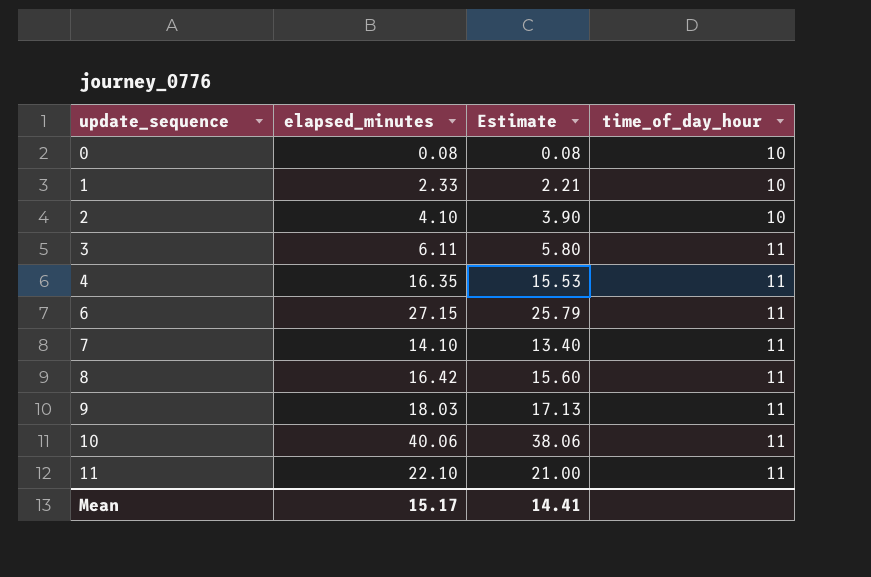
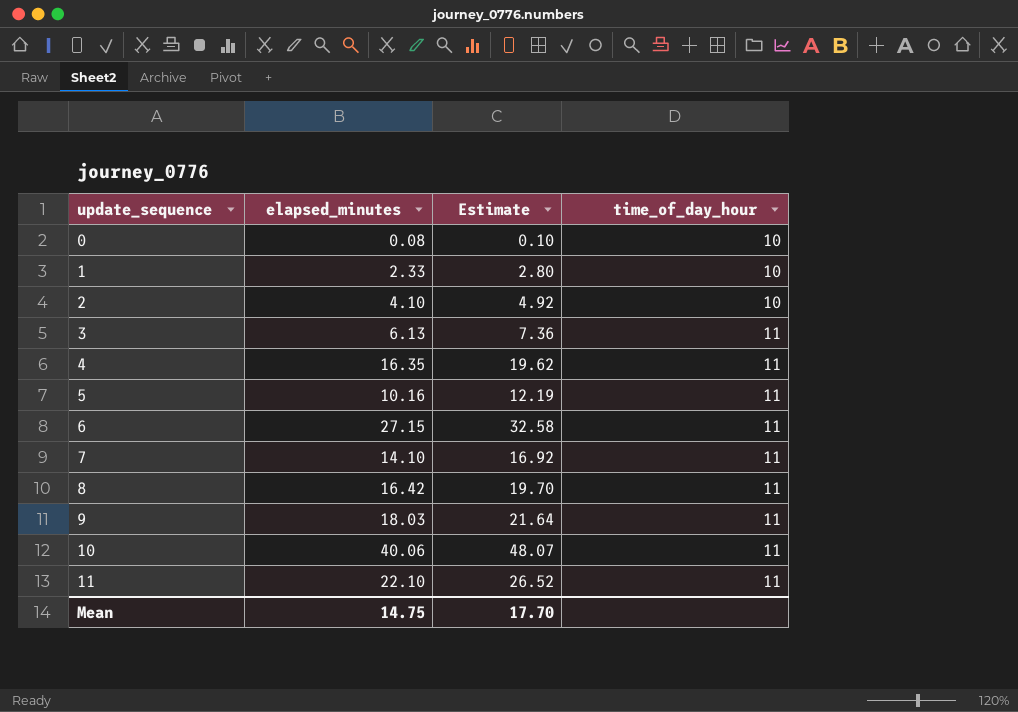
column Estimate | formula: [elapsed_minutes] * 0.95 -> [elapsed_minutes] * 1.2
3 | elapsed_minutes: 6.11 -> 6.13
row 5: none -> 10.16 | 12.19 | 11
Mean | elapsed_minutes: 15.17 -> 14.75
Mean | Estimate: 14.41 -> 17.70

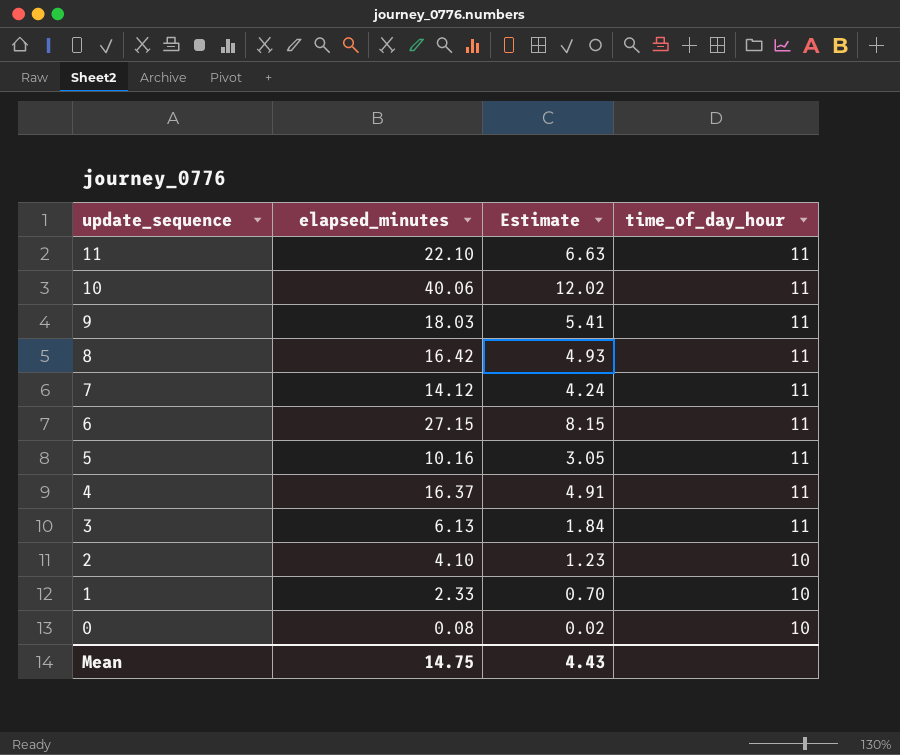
row order: update_sequence ascending -> update_sequence descending
column Estimate | formula: [elapsed_minutes] * 1.2 -> [elapsed_minutes] * 0.3
7 | elapsed_minutes: 14.10 -> 14.12
4 | elapsed_minutes: 16.35 -> 16.37
Mean | Estimate: 17.70 -> 4.43

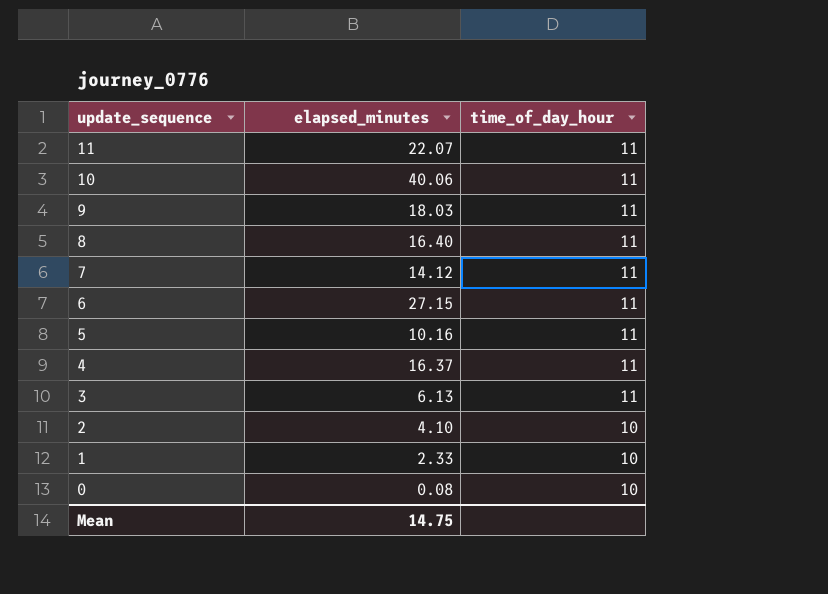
column Estimate | formula: [elapsed_minutes] * 0.3 -> none
11 | elapsed_minutes: 22.10 -> 22.07
8 | elapsed_minutes: 16.42 -> 16.40

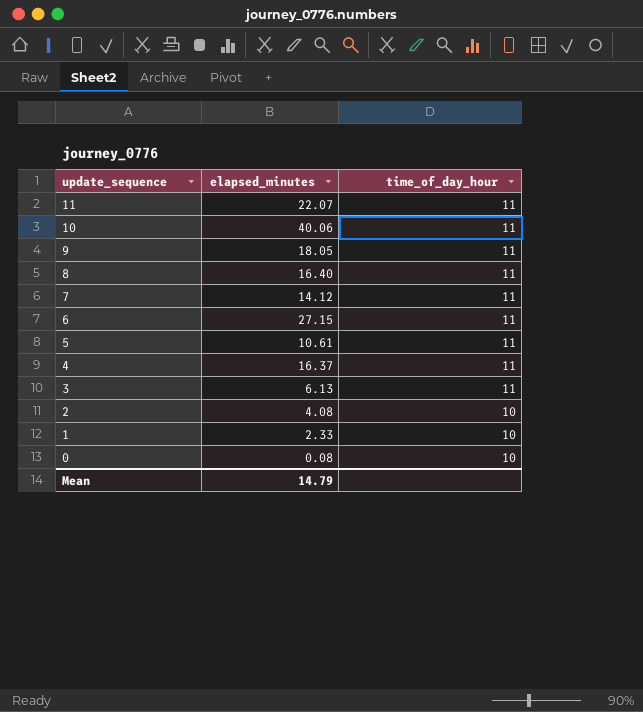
9 | elapsed_minutes: 18.03 -> 18.05
5 | elapsed_minutes: 10.16 -> 10.61
2 | elapsed_minutes: 4.10 -> 4.08
Mean | elapsed_minutes: 14.75 -> 14.79

